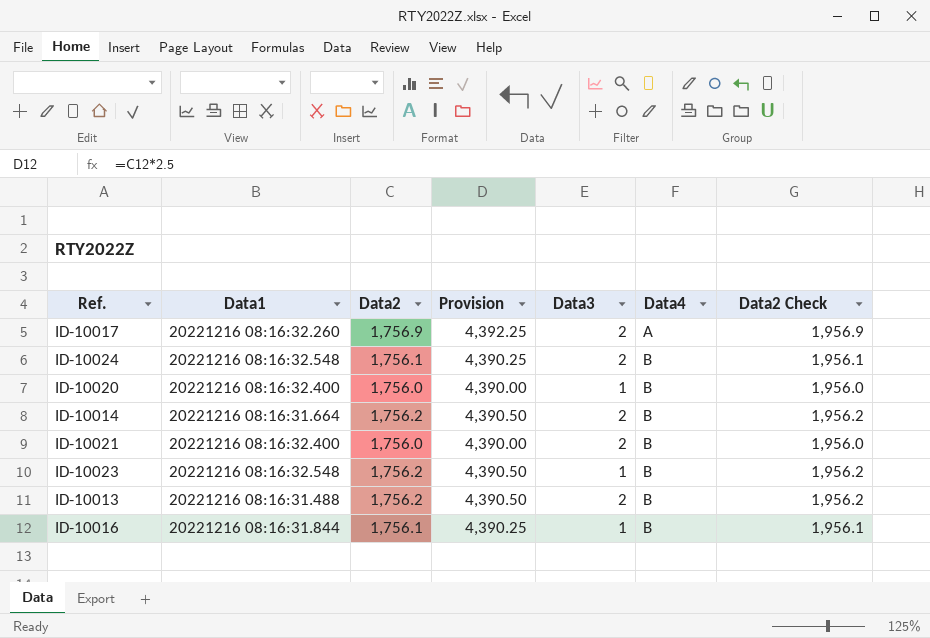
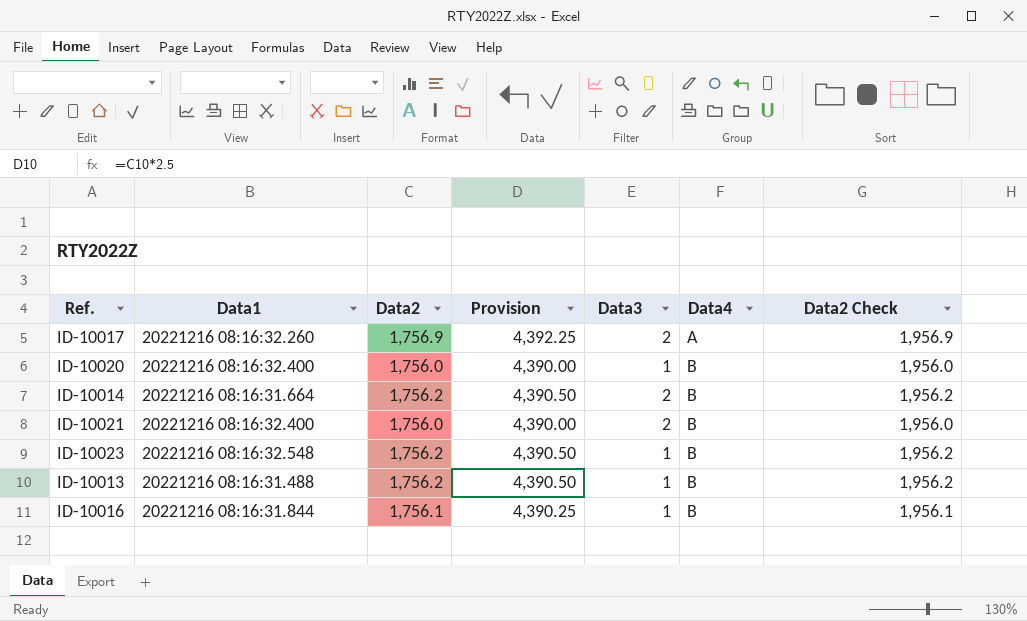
row ID-10024: 20221216 08:16:32.548 | 1,756.1 | 4,390.25 | 2 | B | 1,956.1 -> none
ID-10013 | Data3: 2 -> 1

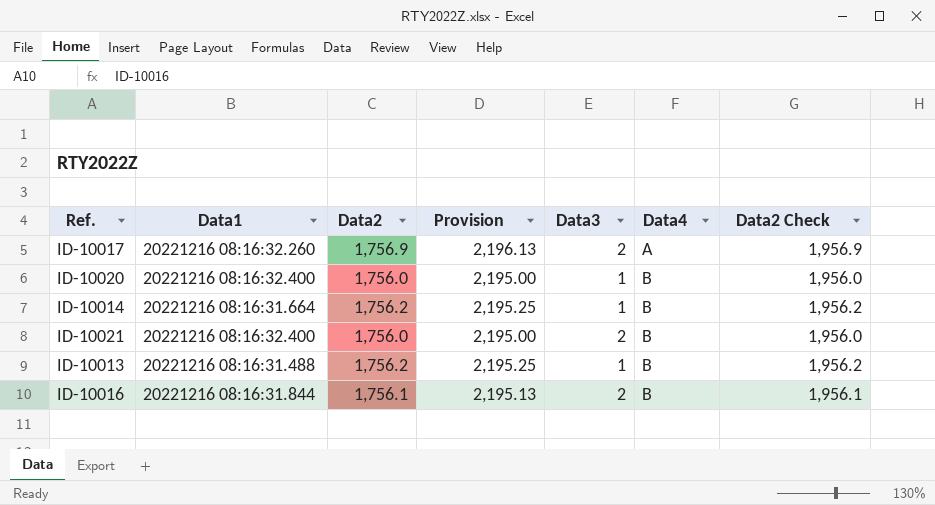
column Provision | formula: [Data2] * 2.5 -> [Data2] * 1.25
row ID-10023: 20221216 08:16:32.548 | 1,756.2 | 4,390.50 | 1 | B | 1,956.2 -> none
ID-10014 | Data3: 2 -> 1
ID-10016 | Data3: 1 -> 2

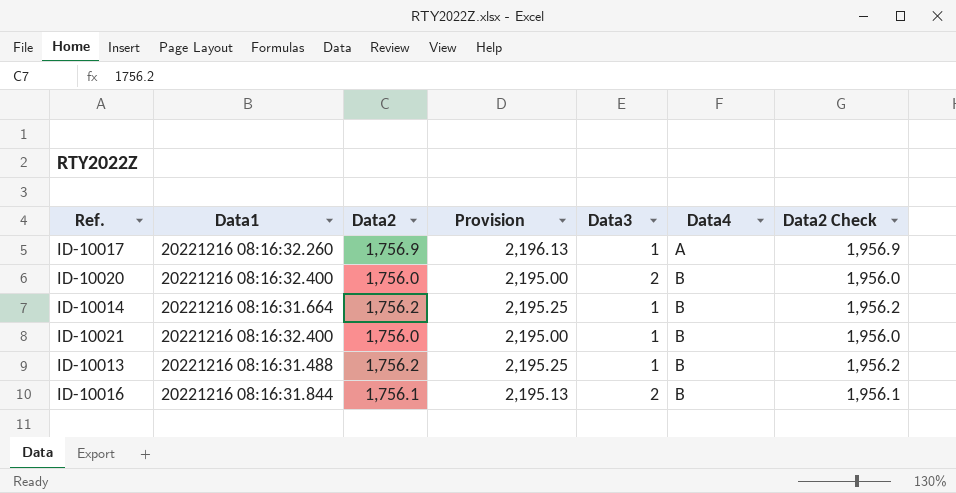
ID-10017 | Data3: 2 -> 1
ID-10020 | Data3: 1 -> 2
ID-10021 | Data3: 2 -> 1

